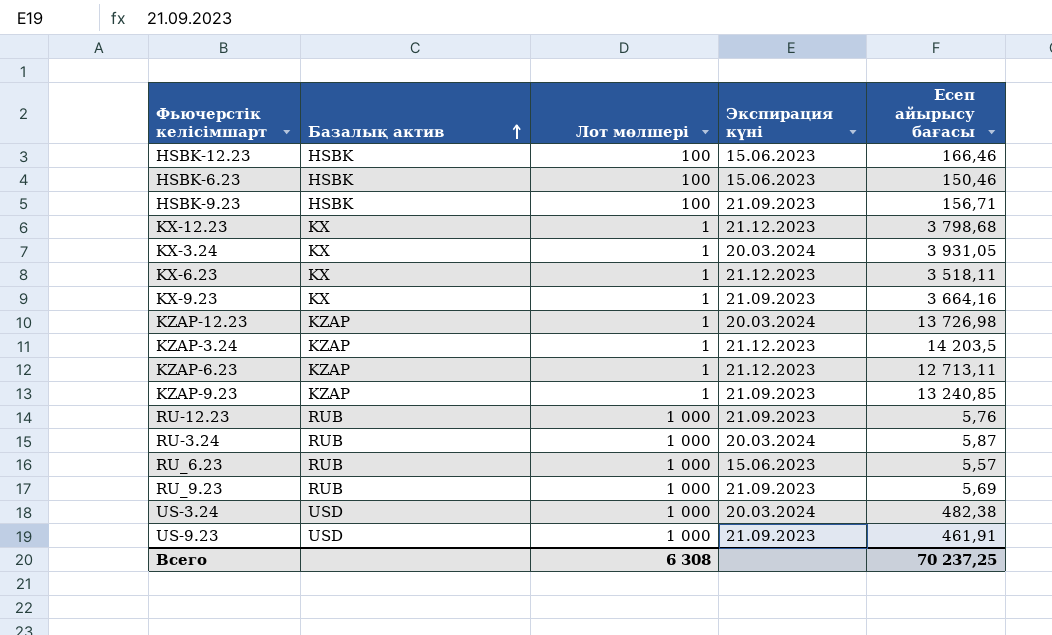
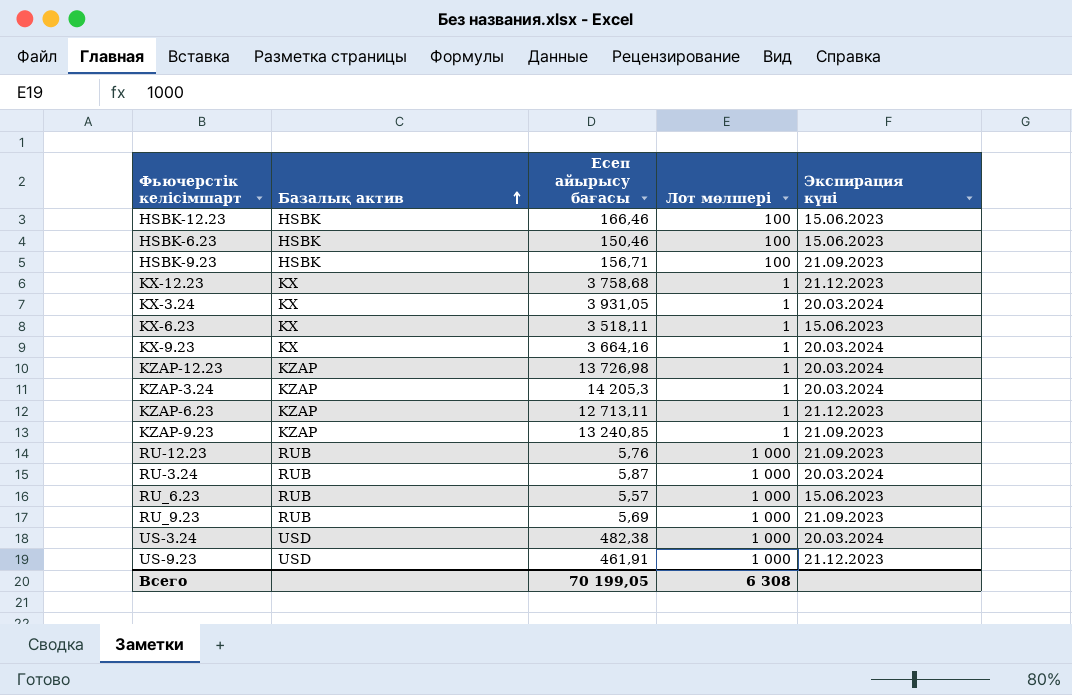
column Есеп айырысу бағасы | position: 5 -> 3
KX-12.23 | Есеп айырысу бағасы: 3 798,68 -> 3 758,68
KX-6.23 | Экспирация күні: 21.12.2023 -> 15.06.2023
KX-9.23 | Экспирация күні: 21.09.2023 -> 20.03.2024
KZAP-3.24 | Есеп айырысу бағасы: 14 203,5 -> 14 205,3
KZAP-3.24 | Экспирация күні: 21.12.2023 -> 20.03.2024
US-9.23 | Экспирация күні: 21.09.2023 -> 21.12.2023
Всего | Есеп айырысу бағасы: 70 237,25 -> 70 199,05

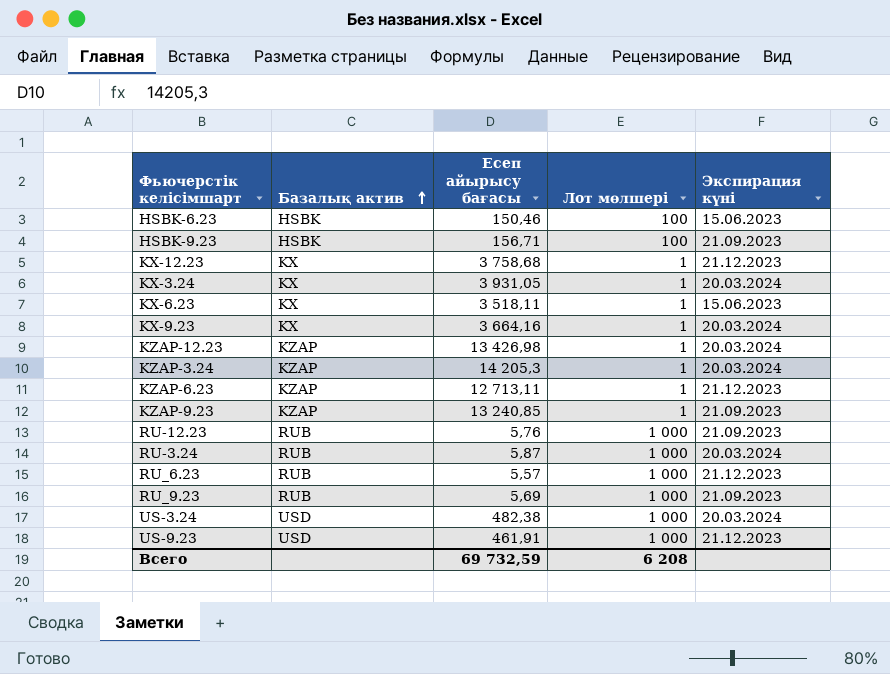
row HSBK-12.23: HSBK | 166,46 | 100 | 15.06.2023 -> none
KZAP-12.23 | Есеп айырысу бағасы: 13 726,98 -> 13 426,98
RU_6.23 | Экспирация күні: 15.06.2023 -> 21.12.2023
Всего | Есеп айырысу бағасы: 70 199,05 -> 69 732,59
Всего | Лот мөлшері: 6 308 -> 6 208

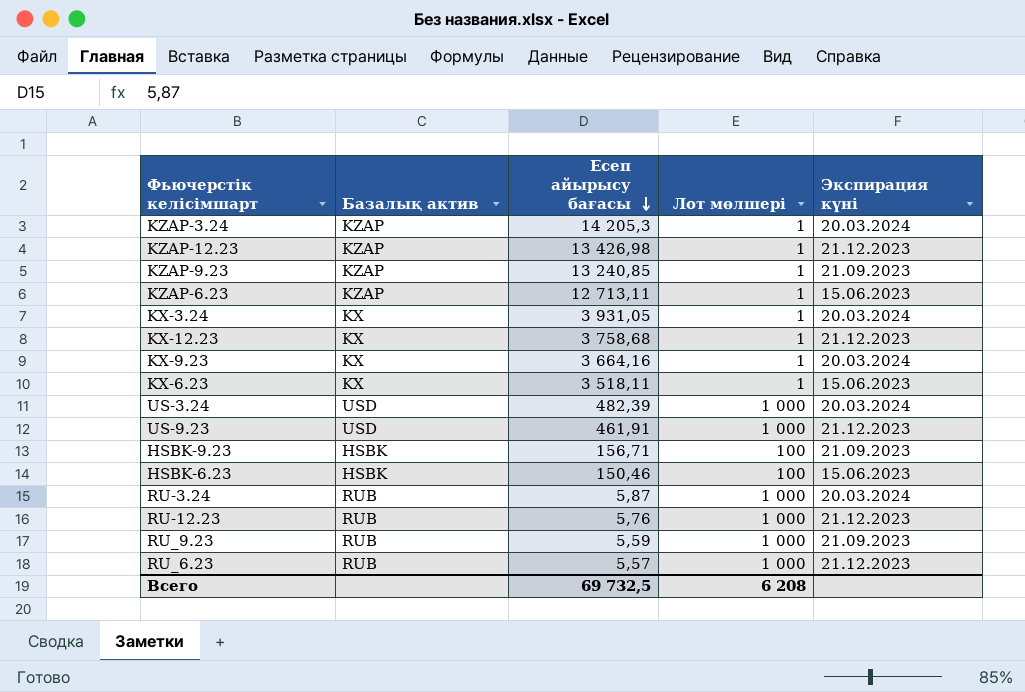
row order: Базалық актив ascending -> Есеп айырысу бағасы descending
KZAP-12.23 | Экспирация күні: 20.03.2024 -> 21.12.2023
KZAP-6.23 | Экспирация күні: 21.12.2023 -> 15.06.2023
US-3.24 | Есеп айырысу бағасы: 482,38 -> 482,39
RU-12.23 | Экспирация күні: 21.09.2023 -> 21.12.2023
RU_9.23 | Есеп айырысу бағасы: 5,69 -> 5,59
Всего | Есеп айырысу бағасы: 69 732,59 -> 69 732,5

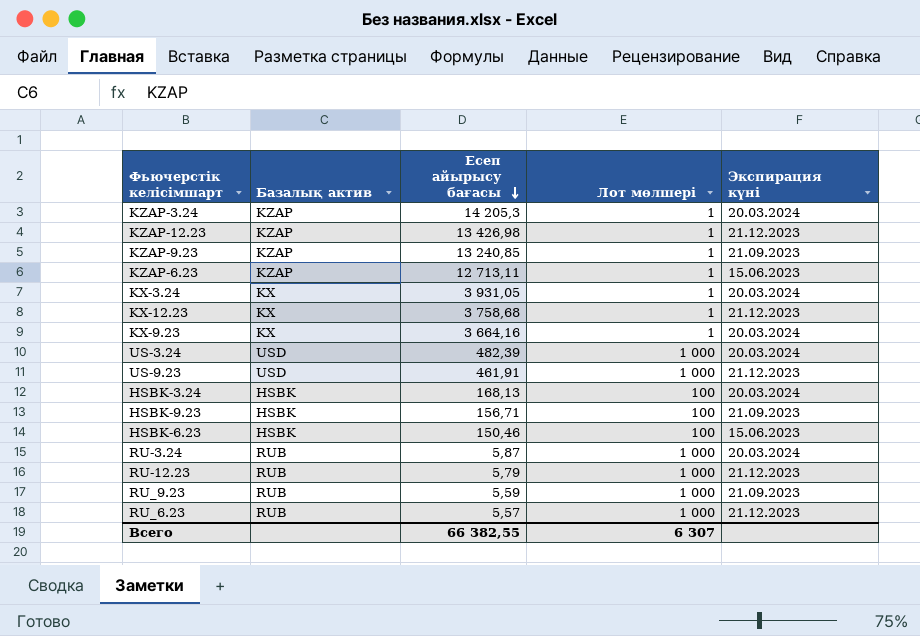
row KX-6.23: KX | 3 518,11 | 1 | 15.06.2023 -> none
row HSBK-3.24: none -> HSBK | 168,13 | 100 | 20.03.2024
RU-12.23 | Есеп айырысу бағасы: 5,76 -> 5,79
Всего | Есеп айырысу бағасы: 69 732,5 -> 66 382,55
Всего | Лот мөлшері: 6 208 -> 6 307

